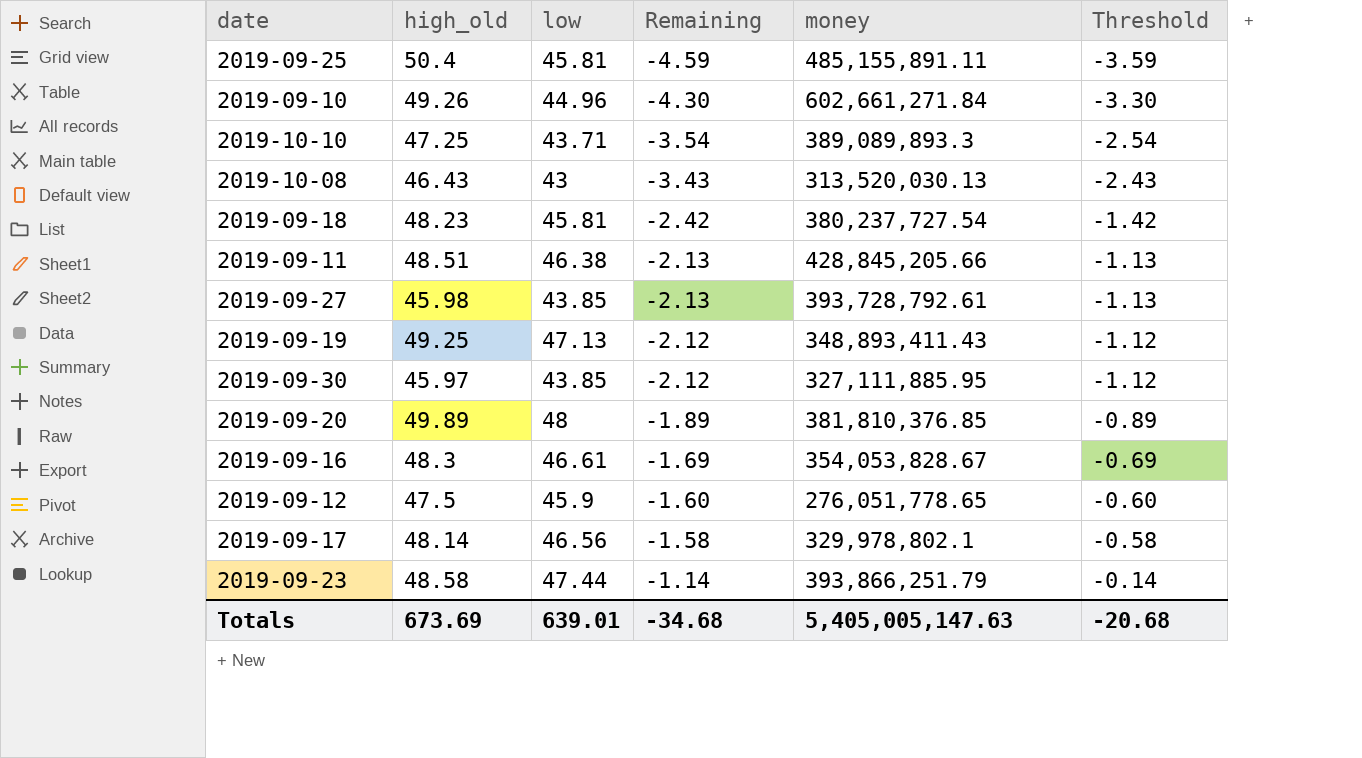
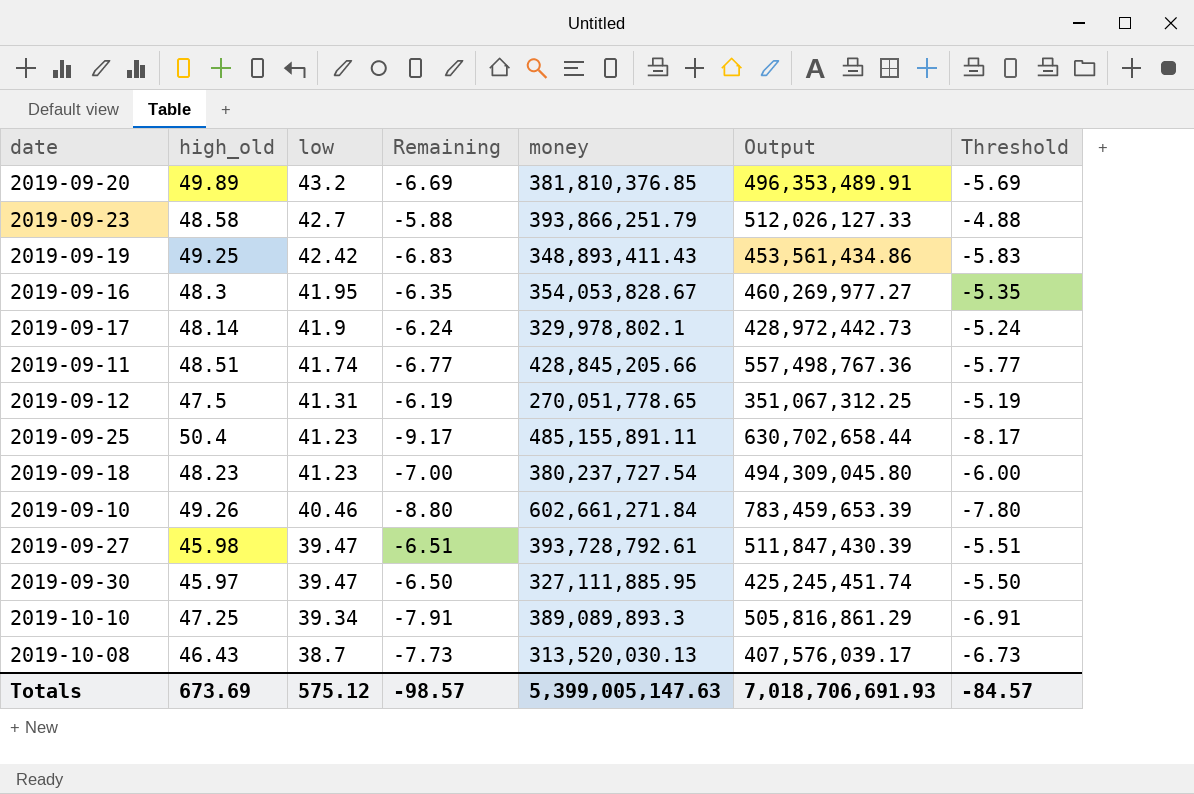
row order: Remaining ascending -> low descending
column Output | formula: none -> [money] * 1.3
2019-09-20 | low: 48 -> 43.2
2019-09-20 | Remaining: -1.89 -> -6.69
2019-09-20 | Threshold: -0.89 -> -5.69
2019-09-23 | low: 47.44 -> 42.7
2019-09-23 | Remaining: -1.14 -> -5.88
2019-09-23 | Threshold: -0.14 -> -4.88
2019-09-19 | low: 47.13 -> 42.42
2019-09-19 | Remaining: -2.12 -> -6.83
2019-09-19 | Threshold: -1.12 -> -5.83
2019-09-16 | low: 46.61 -> 41.95
2019-09-16 | Remaining: -1.69 -> -6.35
2019-09-16 | Threshold: -0.69 -> -5.35
2019-09-17 | low: 46.56 -> 41.9
2019-09-17 | Remaining: -1.58 -> -6.24
2019-09-17 | Threshold: -0.58 -> -5.24
2019-09-11 | low: 46.38 -> 41.74
2019-09-11 | Remaining: -2.13 -> -6.77
2019-09-11 | Threshold: -1.13 -> -5.77
2019-09-12 | low: 45.9 -> 41.31
2019-09-12 | Remaining: -1.60 -> -6.19
2019-09-12 | money: 276,051,778.65 -> 270,051,778.65
2019-09-12 | Threshold: -0.60 -> -5.19
2019-09-25 | low: 45.81 -> 41.23
2019-09-25 | Remaining: -4.59 -> -9.17
2019-09-25 | Threshold: -3.59 -> -8.17
2019-09-18 | low: 45.81 -> 41.23
2019-09-18 | Remaining: -2.42 -> -7.00
2019-09-18 | Threshold: -1.42 -> -6.00
2019-09-10 | low: 44.96 -> 40.46
2019-09-10 | Remaining: -4.30 -> -8.80
2019-09-10 | Threshold: -3.30 -> -7.80
2019-09-27 | low: 43.85 -> 39.47
2019-09-27 | Remaining: -2.13 -> -6.51
2019-09-27 | Threshold: -1.13 -> -5.51
2019-09-30 | low: 43.85 -> 39.47
2019-09-30 | Remaining: -2.12 -> -6.50
2019-09-30 | Threshold: -1.12 -> -5.50
2019-10-10 | low: 43.71 -> 39.34
2019-10-10 | Remaining: -3.54 -> -7.91
2019-10-10 | Threshold: -2.54 -> -6.91
2019-10-08 | low: 43 -> 38.7
2019-10-08 | Remaining: -3.43 -> -7.73
2019-10-08 | Threshold: -2.43 -> -6.73
Totals | low: 639.01 -> 575.12
Totals | Remaining: -34.68 -> -98.57
Totals | money: 5,405,005,147.63 -> 5,399,005,147.63
Totals | Threshold: -20.68 -> -84.57

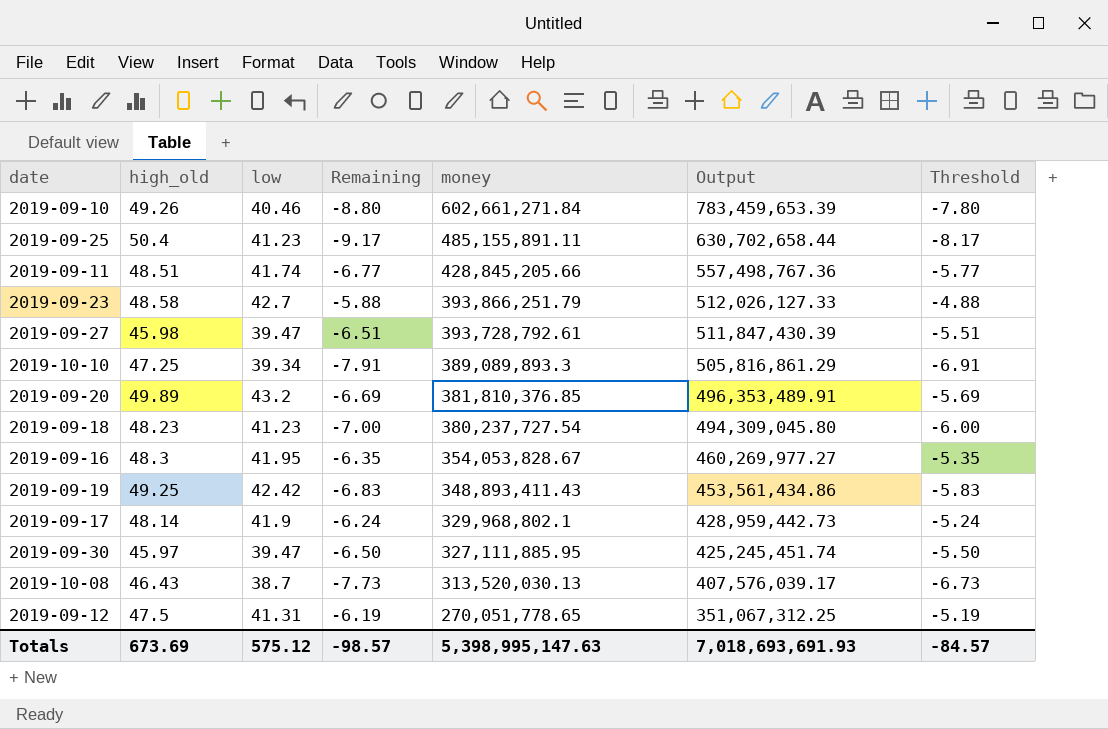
row order: low descending -> money descending
2019-09-17 | money: 329,978,802.1 -> 329,968,802.1
2019-09-17 | Output: 428,972,442.73 -> 428,959,442.73
Totals | money: 5,399,005,147.63 -> 5,398,995,147.63
Totals | Output: 7,018,706,691.93 -> 7,018,693,691.93

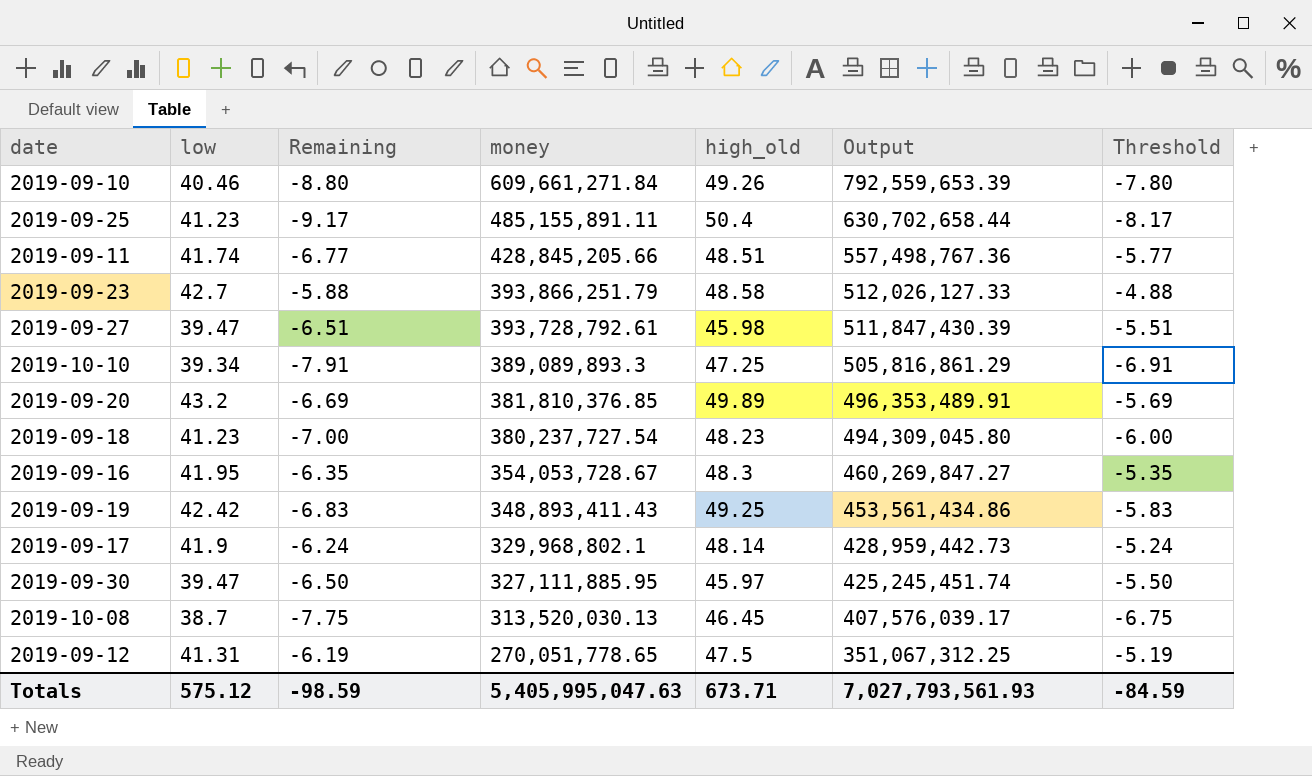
column high_old | position: 2 -> 5
2019-09-10 | money: 602,661,271.84 -> 609,661,271.84
2019-09-10 | Output: 783,459,653.39 -> 792,559,653.39
2019-09-16 | money: 354,053,828.67 -> 354,053,728.67
2019-09-16 | Output: 460,269,977.27 -> 460,269,847.27
2019-10-08 | Remaining: -7.73 -> -7.75
2019-10-08 | high_old: 46.43 -> 46.45
2019-10-08 | Threshold: -6.73 -> -6.75
Totals | Remaining: -98.57 -> -98.59
Totals | money: 5,398,995,147.63 -> 5,405,995,047.63
Totals | high_old: 673.69 -> 673.71
Totals | Output: 7,018,693,691.93 -> 7,027,793,561.93
Totals | Threshold: -84.57 -> -84.59

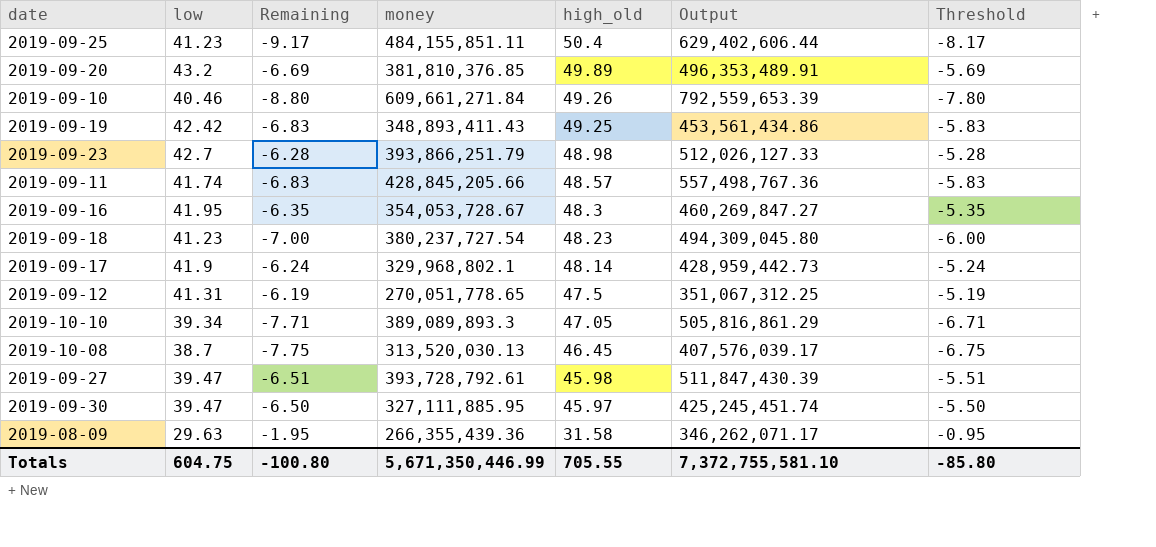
row order: money descending -> high_old descending
2019-09-25 | money: 485,155,891.11 -> 484,155,851.11
2019-09-25 | Output: 630,702,658.44 -> 629,402,606.44
2019-09-23 | Remaining: -5.88 -> -6.28
2019-09-23 | high_old: 48.58 -> 48.98
2019-09-23 | Threshold: -4.88 -> -5.28
2019-09-11 | Remaining: -6.77 -> -6.83
2019-09-11 | high_old: 48.51 -> 48.57
2019-09-11 | Threshold: -5.77 -> -5.83
2019-10-10 | Remaining: -7.91 -> -7.71
2019-10-10 | high_old: 47.25 -> 47.05
2019-10-10 | Threshold: -6.91 -> -6.71
row 2019-08-09: none -> 29.63 | -1.95 | 266,355,439.36 | 31.58 | 346,262,071.17 | -0.95
Totals | low: 575.12 -> 604.75
Totals | Remaining: -98.59 -> -100.80
Totals | money: 5,405,995,047.63 -> 5,671,350,446.99
Totals | high_old: 673.71 -> 705.55
Totals | Output: 7,027,793,561.93 -> 7,372,755,581.10
Totals | Threshold: -84.59 -> -85.80

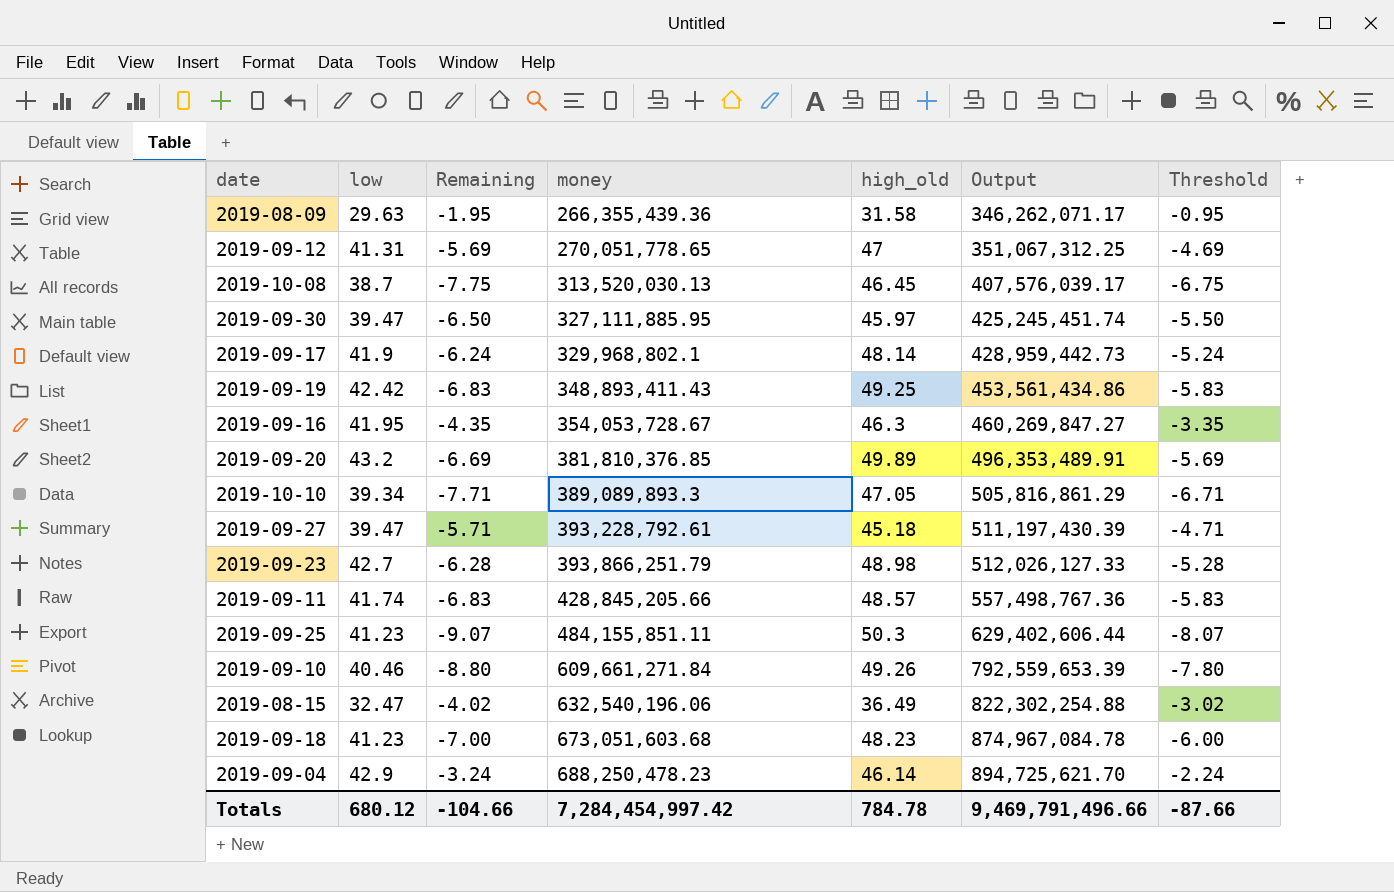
row order: high_old descending -> money ascending
2019-09-12 | Remaining: -6.19 -> -5.69
2019-09-12 | high_old: 47.5 -> 47
2019-09-12 | Threshold: -5.19 -> -4.69
2019-09-16 | Remaining: -6.35 -> -4.35
2019-09-16 | high_old: 48.3 -> 46.3
2019-09-16 | Threshold: -5.35 -> -3.35
2019-09-27 | Remaining: -6.51 -> -5.71
2019-09-27 | money: 393,728,792.61 -> 393,228,792.61
2019-09-27 | high_old: 45.98 -> 45.18
2019-09-27 | Output: 511,847,430.39 -> 511,197,430.39
2019-09-27 | Threshold: -5.51 -> -4.71
2019-09-25 | Remaining: -9.17 -> -9.07
2019-09-25 | high_old: 50.4 -> 50.3
2019-09-25 | Threshold: -8.17 -> -8.07
row 2019-08-15: none -> 32.47 | -4.02 | 632,540,196.06 | 36.49 | 822,302,254.88 | -3.02
2019-09-18 | money: 380,237,727.54 -> 673,051,603.68
2019-09-18 | Output: 494,309,045.80 -> 874,967,084.78
row 2019-09-04: none -> 42.9 | -3.24 | 688,250,478.23 | 46.14 | 894,725,621.70 | -2.24
Totals | low: 604.75 -> 680.12
Totals | Remaining: -100.80 -> -104.66
Totals | money: 5,671,350,446.99 -> 7,284,454,997.42
Totals | high_old: 705.55 -> 784.78
Totals | Output: 7,372,755,581.10 -> 9,469,791,496.66
Totals | Threshold: -85.80 -> -87.66

